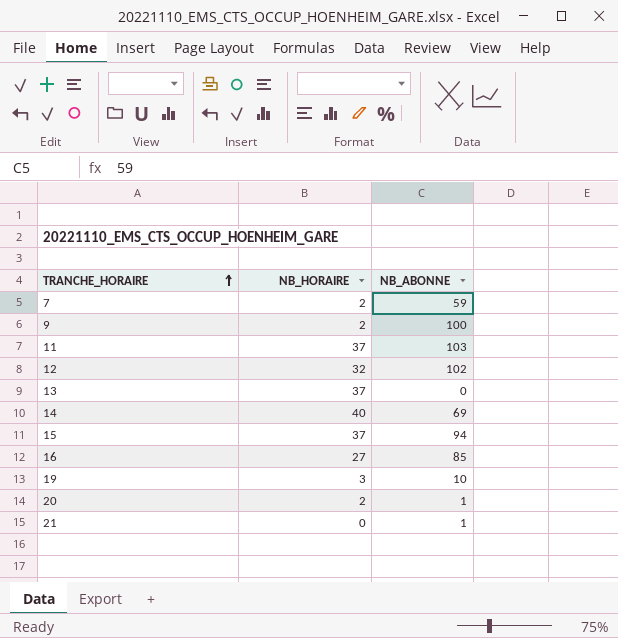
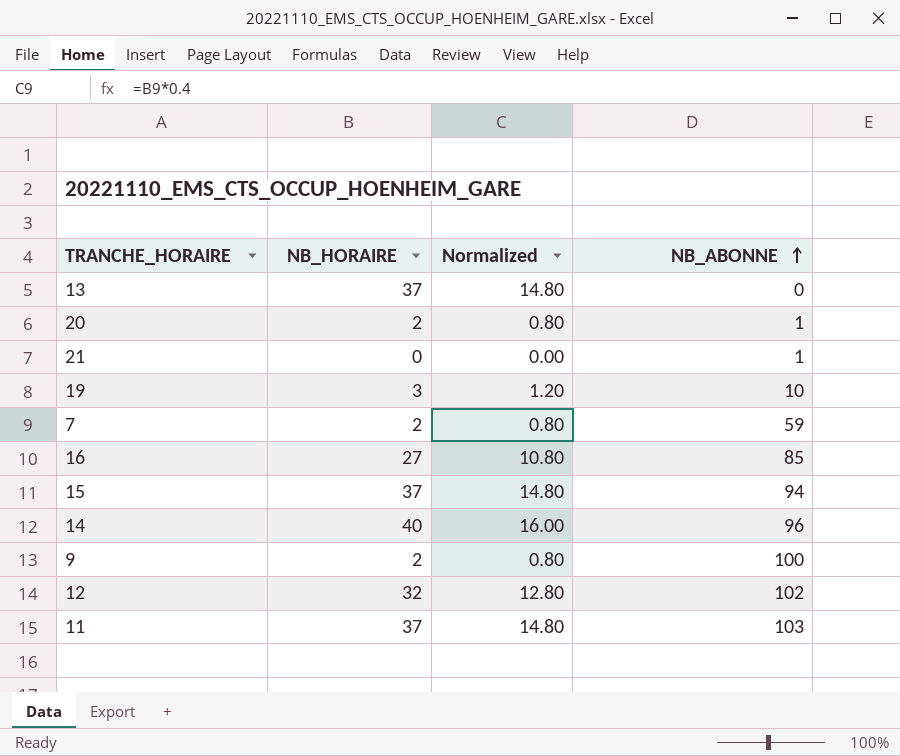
row order: TRANCHE_HORAIRE ascending -> NB_ABONNE ascending
column Normalized | formula: none -> [NB_HORAIRE] * 0.4
14 | NB_ABONNE: 69 -> 96

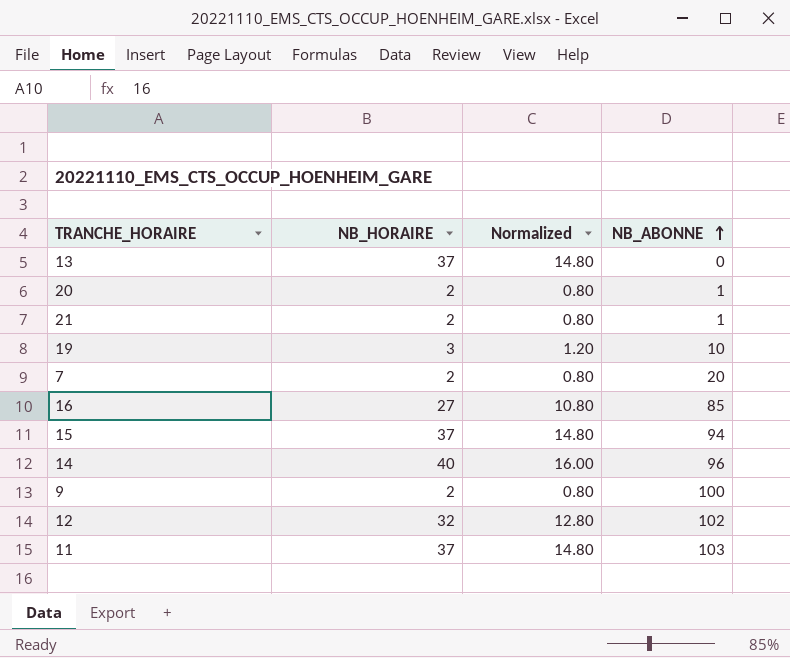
21 | NB_HORAIRE: 0 -> 2
21 | Normalized: 0.00 -> 0.80
7 | NB_ABONNE: 59 -> 20

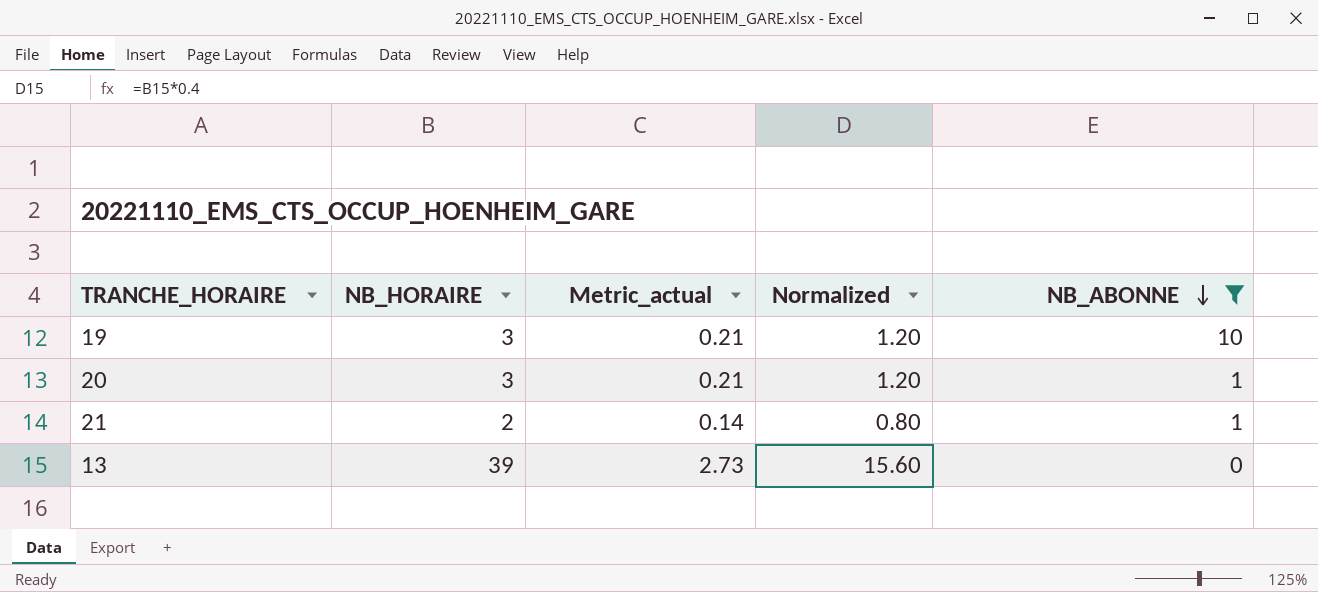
filter: none -> NB_ABONNE <= 10
row order: NB_ABONNE ascending -> NB_ABONNE descending
column Metric_actual | formula: none -> [NB_HORAIRE] * 0.07
20 | NB_HORAIRE: 2 -> 3
20 | Normalized: 0.80 -> 1.20
13 | NB_HORAIRE: 37 -> 39
13 | Normalized: 14.80 -> 15.60

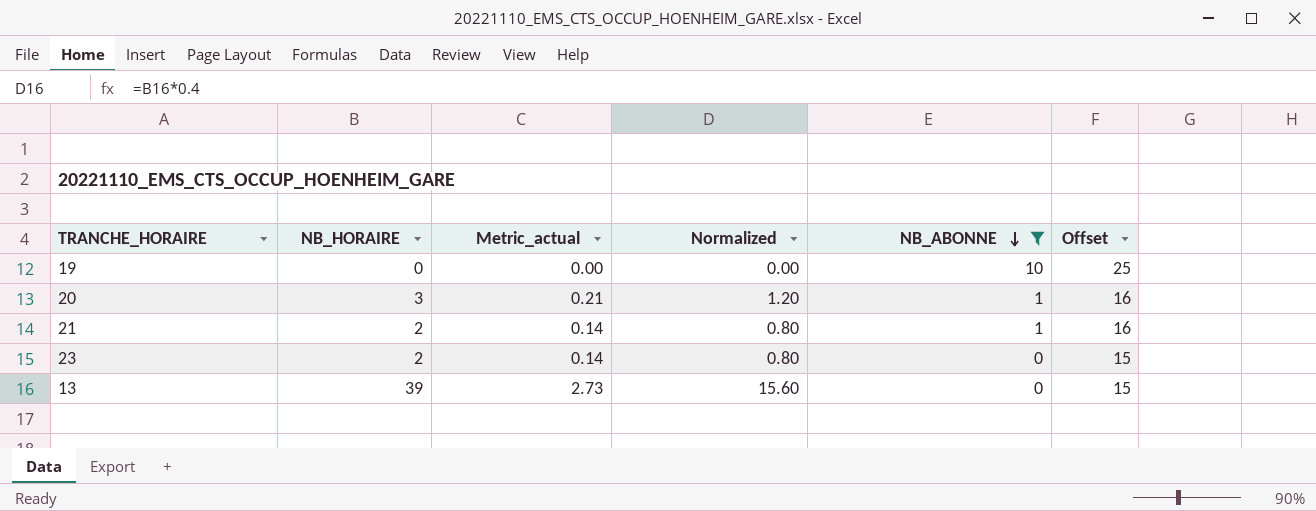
column Offset | formula: none -> [NB_ABONNE] + 15
19 | NB_HORAIRE: 3 -> 0
19 | Metric_actual: 0.21 -> 0.00
19 | Normalized: 1.20 -> 0.00
row 23: none -> 2 | 0.14 | 0.80 | 0 | 15

